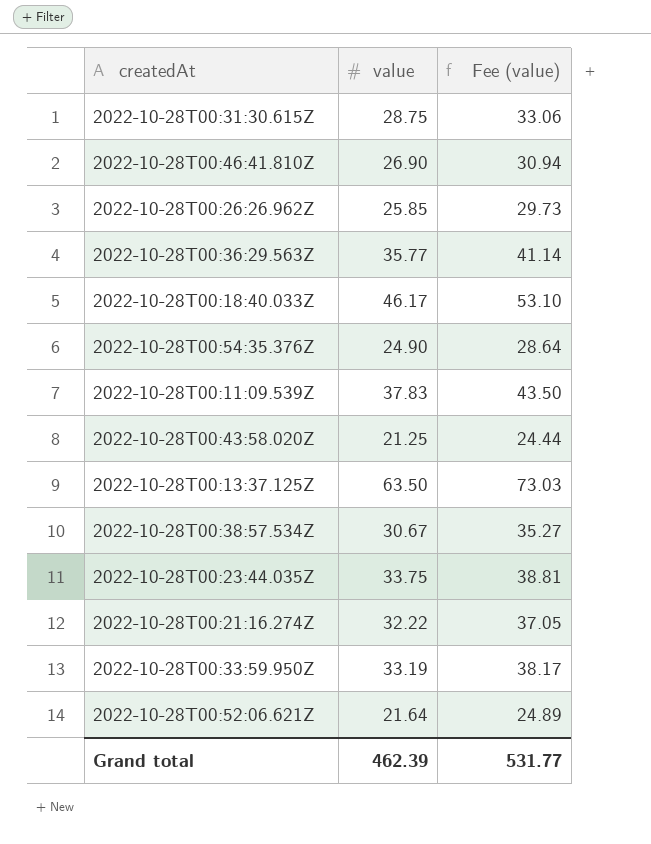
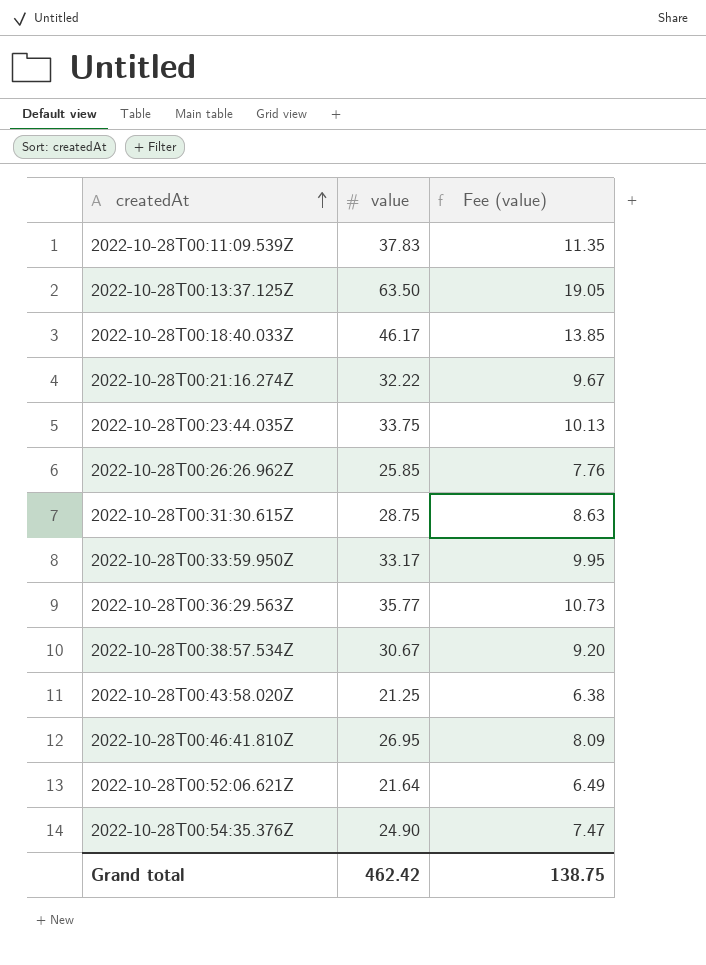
row order: none -> createdAt ascending
column Fee (value) | formula: [value] * 1.15 -> [value] * 0.3
2022-10-28T00:33:59.950Z | value: 33.19 -> 33.17
2022-10-28T00:46:41.810Z | value: 26.90 -> 26.95
Grand total | value: 462.39 -> 462.42
Grand total | Fee (value): 531.77 -> 138.75

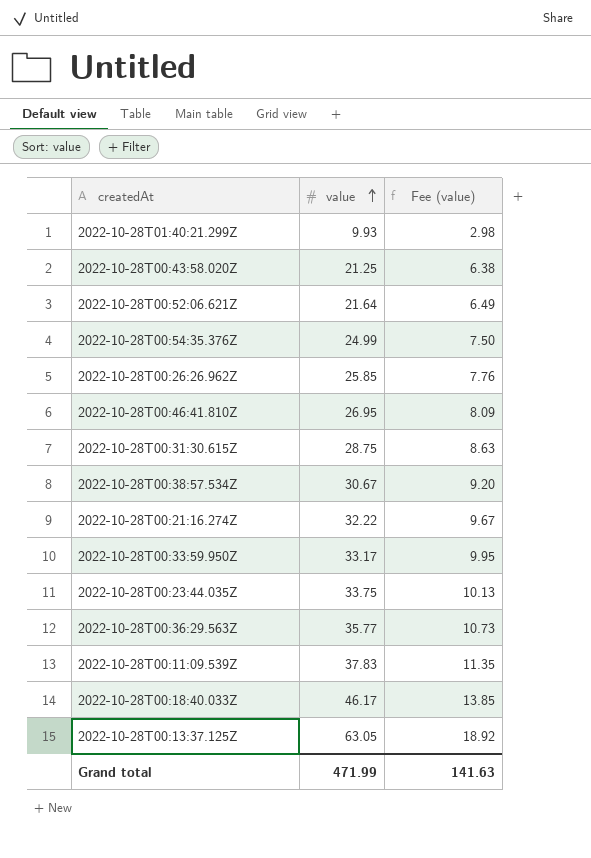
row order: createdAt ascending -> value ascending
row 2022-10-28T01:40:21.299Z: none -> 9.93 | 2.98
2022-10-28T00:54:35.376Z | value: 24.90 -> 24.99
2022-10-28T00:54:35.376Z | Fee (value): 7.47 -> 7.50
2022-10-28T00:13:37.125Z | value: 63.50 -> 63.05
2022-10-28T00:13:37.125Z | Fee (value): 19.05 -> 18.92
Grand total | value: 462.42 -> 471.99
Grand total | Fee (value): 138.75 -> 141.63

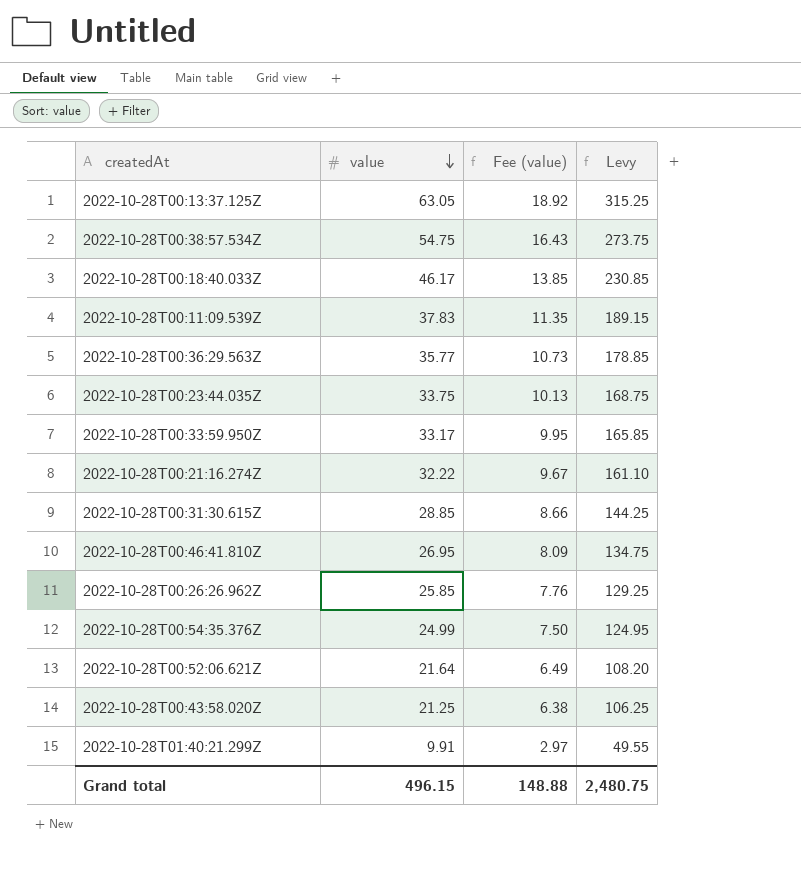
row order: value ascending -> value descending
column Levy | formula: none -> [value] * 5
2022-10-28T00:38:57.534Z | value: 30.67 -> 54.75
2022-10-28T00:38:57.534Z | Fee (value): 9.20 -> 16.43
2022-10-28T00:31:30.615Z | value: 28.75 -> 28.85
2022-10-28T00:31:30.615Z | Fee (value): 8.63 -> 8.66
2022-10-28T01:40:21.299Z | value: 9.93 -> 9.91
2022-10-28T01:40:21.299Z | Fee (value): 2.98 -> 2.97
Grand total | value: 471.99 -> 496.15
Grand total | Fee (value): 141.63 -> 148.88

